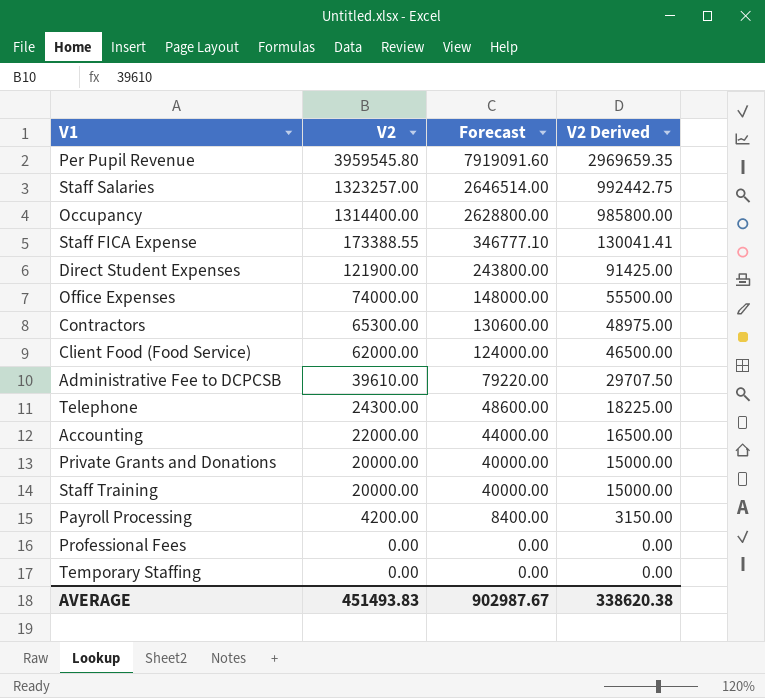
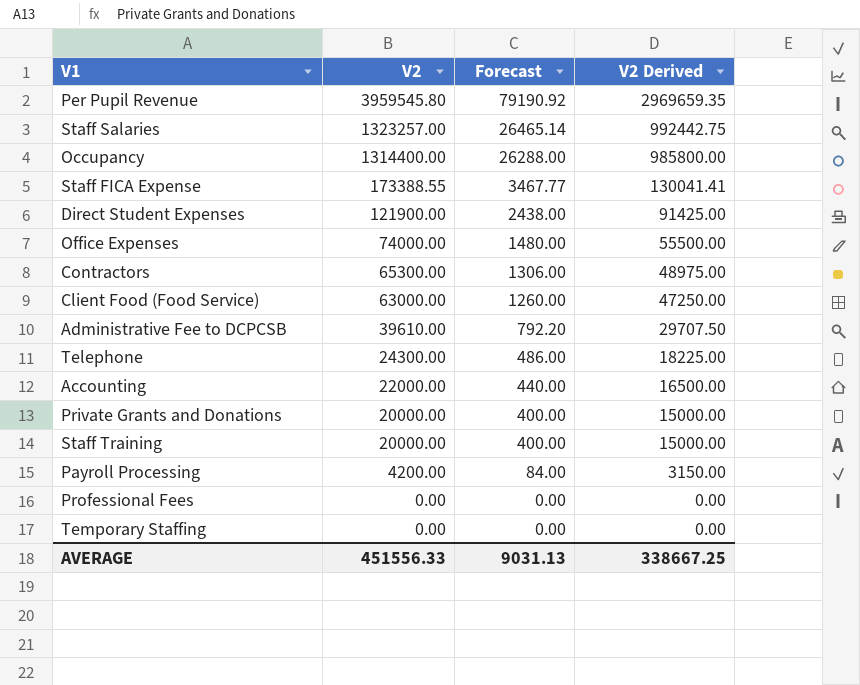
column Forecast | formula: [V2] * 2 -> [V2] * 0.02
Client Food (Food Service) | V2: 62000.00 -> 63000.00
Client Food (Food Service) | V2 Derived: 46500.00 -> 47250.00
AVERAGE | V2: 451493.83 -> 451556.33
AVERAGE | Forecast: 902987.67 -> 9031.13
AVERAGE | V2 Derived: 338620.38 -> 338667.25

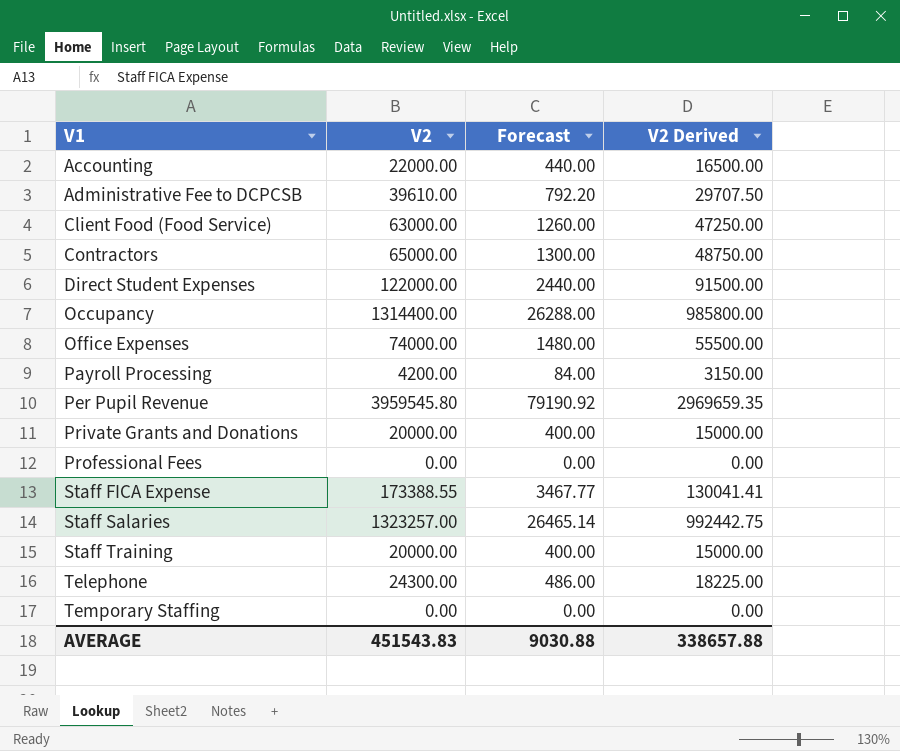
row order: V2 descending -> V1 ascending
Contractors | V2: 65300.00 -> 65000.00
Contractors | Forecast: 1306.00 -> 1300.00
Contractors | V2 Derived: 48975.00 -> 48750.00
Direct Student Expenses | V2: 121900.00 -> 122000.00
Direct Student Expenses | Forecast: 2438.00 -> 2440.00
Direct Student Expenses | V2 Derived: 91425.00 -> 91500.00
AVERAGE | V2: 451556.33 -> 451543.83
AVERAGE | Forecast: 9031.13 -> 9030.88
AVERAGE | V2 Derived: 338667.25 -> 338657.88

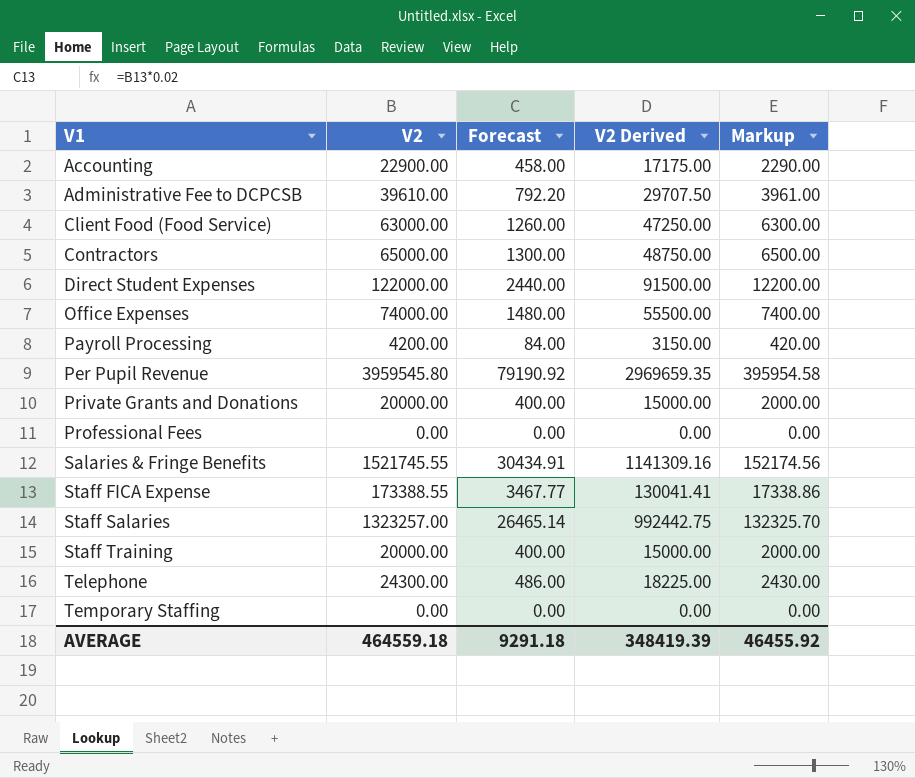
column Markup | formula: none -> [V2] * 0.1
row Occupancy: 1314400.00 | 26288.00 | 985800.00 -> none
Accounting | V2: 22000.00 -> 22900.00
Accounting | Forecast: 440.00 -> 458.00
Accounting | V2 Derived: 16500.00 -> 17175.00
row Salaries & Fringe Benefits: none -> 1521745.55 | 30434.91 | 1141309.16 | 152174.56
AVERAGE | V2: 451543.83 -> 464559.18
AVERAGE | Forecast: 9030.88 -> 9291.18
AVERAGE | V2 Derived: 338657.88 -> 348419.39

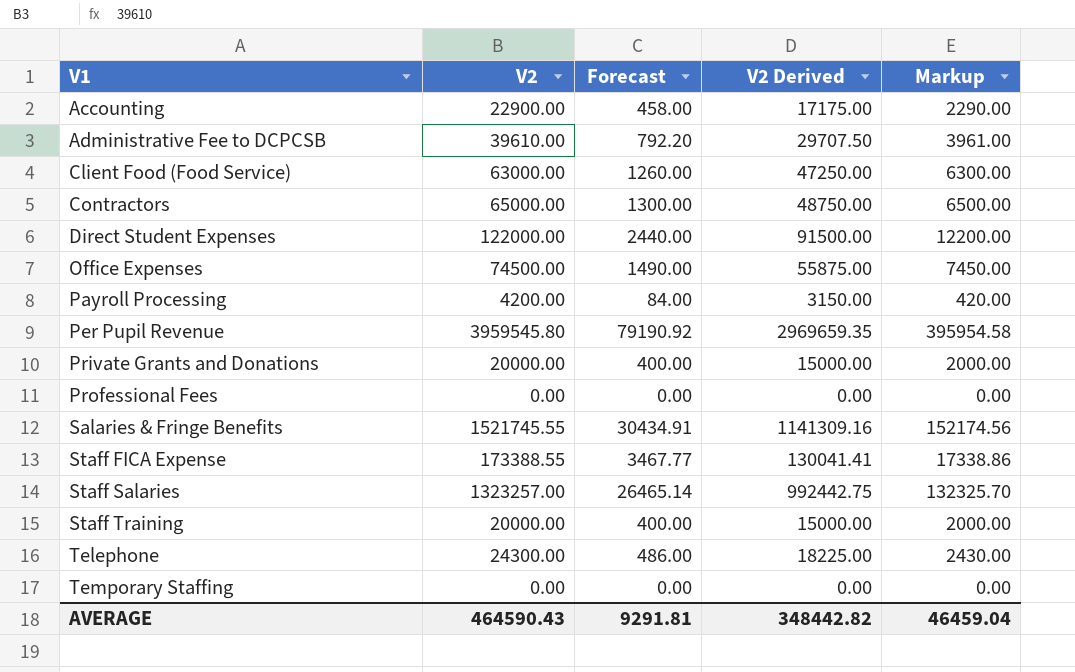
Office Expenses | V2: 74000.00 -> 74500.00
Office Expenses | Forecast: 1480.00 -> 1490.00
Office Expenses | V2 Derived: 55500.00 -> 55875.00
Office Expenses | Markup: 7400.00 -> 7450.00
AVERAGE | V2: 464559.18 -> 464590.43
AVERAGE | Forecast: 9291.18 -> 9291.81
AVERAGE | V2 Derived: 348419.39 -> 348442.82
AVERAGE | Markup: 46455.92 -> 46459.04

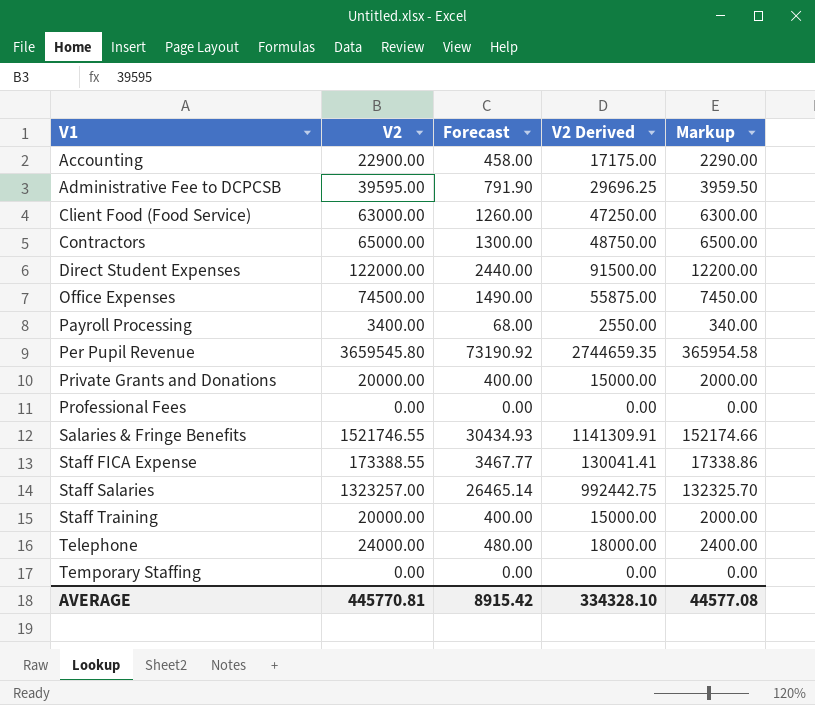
Administrative Fee to DCPCSB | V2: 39610.00 -> 39595.00
Administrative Fee to DCPCSB | Forecast: 792.20 -> 791.90
Administrative Fee to DCPCSB | V2 Derived: 29707.50 -> 29696.25
Administrative Fee to DCPCSB | Markup: 3961.00 -> 3959.50
Payroll Processing | V2: 4200.00 -> 3400.00
Payroll Processing | Forecast: 84.00 -> 68.00
Payroll Processing | V2 Derived: 3150.00 -> 2550.00
Payroll Processing | Markup: 420.00 -> 340.00
Per Pupil Revenue | V2: 3959545.80 -> 3659545.80
Per Pupil Revenue | Forecast: 79190.92 -> 73190.92
Per Pupil Revenue | V2 Derived: 2969659.35 -> 2744659.35
Per Pupil Revenue | Markup: 395954.58 -> 365954.58
Salaries & Fringe Benefits | V2: 1521745.55 -> 1521746.55
Salaries & Fringe Benefits | Forecast: 30434.91 -> 30434.93
Salaries & Fringe Benefits | V2 Derived: 1141309.16 -> 1141309.91
Salaries & Fringe Benefits | Markup: 152174.56 -> 152174.66
Telephone | V2: 24300.00 -> 24000.00
Telephone | Forecast: 486.00 -> 480.00
Telephone | V2 Derived: 18225.00 -> 18000.00
Telephone | Markup: 2430.00 -> 2400.00
AVERAGE | V2: 464590.43 -> 445770.81
AVERAGE | Forecast: 9291.81 -> 8915.42
AVERAGE | V2 Derived: 348442.82 -> 334328.10
AVERAGE | Markup: 46459.04 -> 44577.08

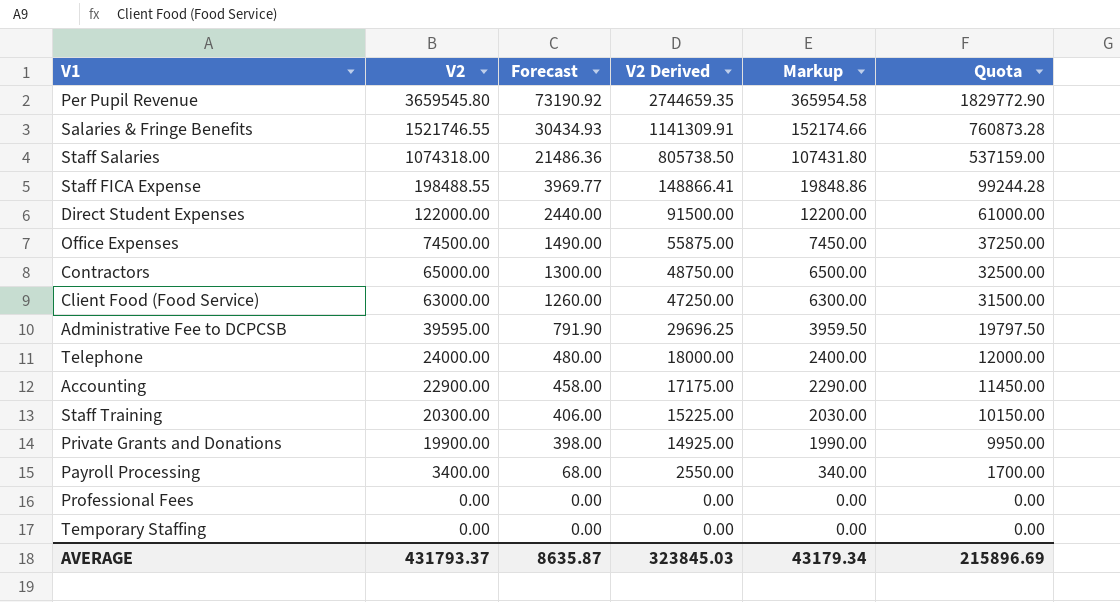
row order: V1 ascending -> V2 descending
column Quota | formula: none -> [V2] * 0.5
Staff Salaries | V2: 1323257.00 -> 1074318.00
Staff Salaries | Forecast: 26465.14 -> 21486.36
Staff Salaries | V2 Derived: 992442.75 -> 805738.50
Staff Salaries | Markup: 132325.70 -> 107431.80
Staff FICA Expense | V2: 173388.55 -> 198488.55
Staff FICA Expense | Forecast: 3467.77 -> 3969.77
Staff FICA Expense | V2 Derived: 130041.41 -> 148866.41
Staff FICA Expense | Markup: 17338.86 -> 19848.86
Staff Training | V2: 20000.00 -> 20300.00
Staff Training | Forecast: 400.00 -> 406.00
Staff Training | V2 Derived: 15000.00 -> 15225.00
Staff Training | Markup: 2000.00 -> 2030.00
Private Grants and Donations | V2: 20000.00 -> 19900.00
Private Grants and Donations | Forecast: 400.00 -> 398.00
Private Grants and Donations | V2 Derived: 15000.00 -> 14925.00
Private Grants and Donations | Markup: 2000.00 -> 1990.00
AVERAGE | V2: 445770.81 -> 431793.37
AVERAGE | Forecast: 8915.42 -> 8635.87
AVERAGE | V2 Derived: 334328.10 -> 323845.03
AVERAGE | Markup: 44577.08 -> 43179.34

